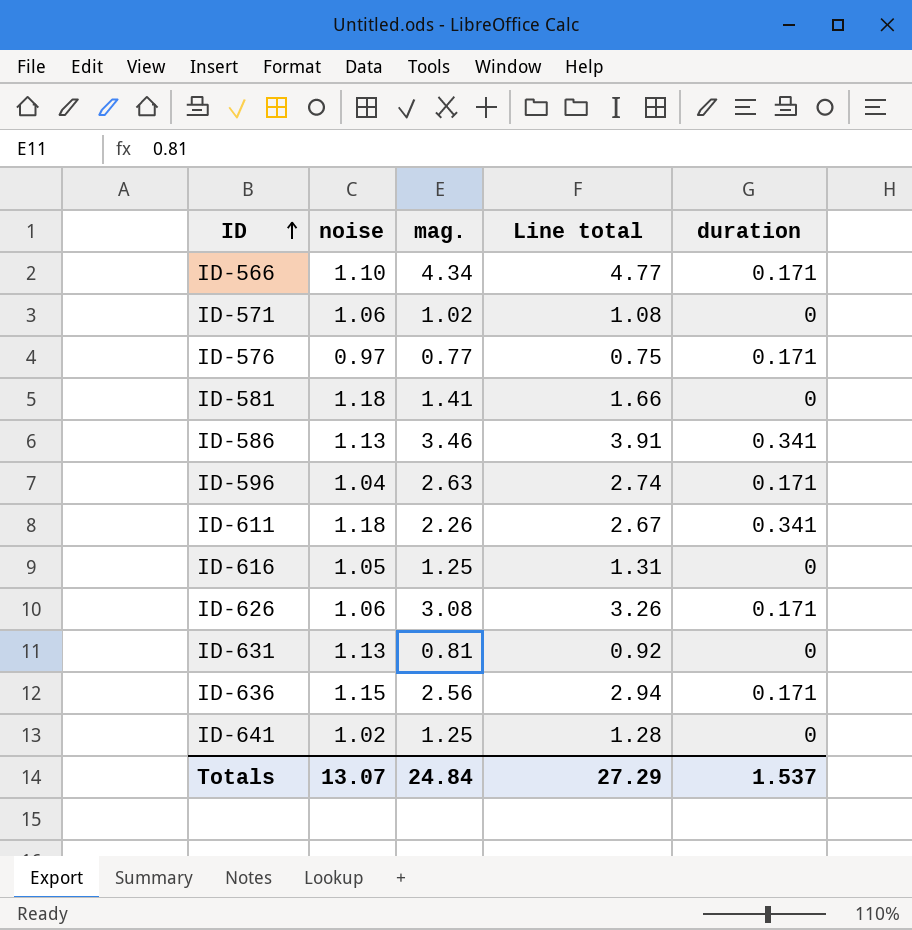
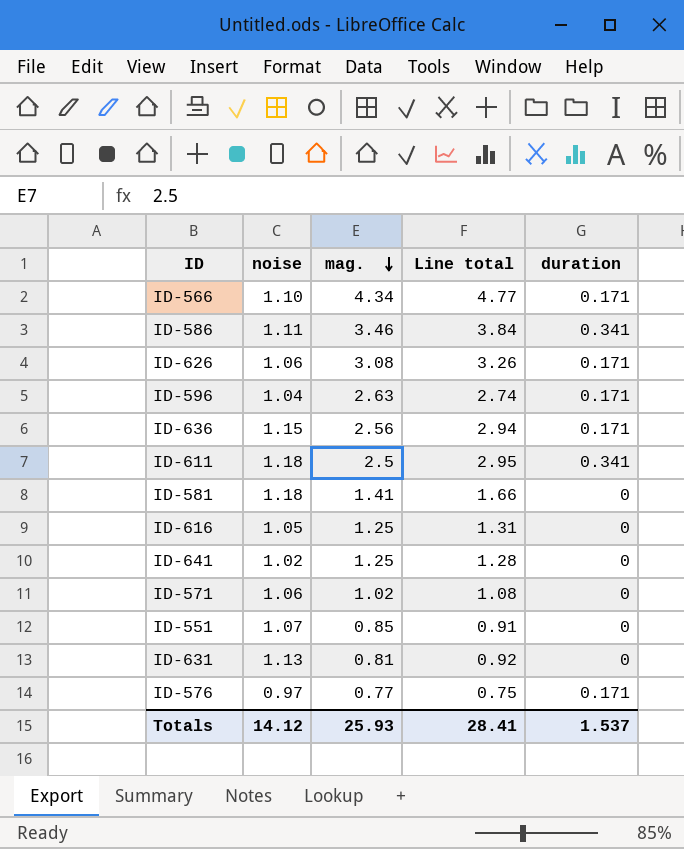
row order: ID ascending -> mag. descending
ID-586 | noise: 1.13 -> 1.11
ID-586 | Line total: 3.91 -> 3.84
ID-611 | mag.: 2.26 -> 2.5
ID-611 | Line total: 2.67 -> 2.95
row ID-551: none -> 1.07 | 0.85 | 0.91 | 0
Totals | noise: 13.07 -> 14.12
Totals | mag.: 24.84 -> 25.93
Totals | Line total: 27.29 -> 28.41

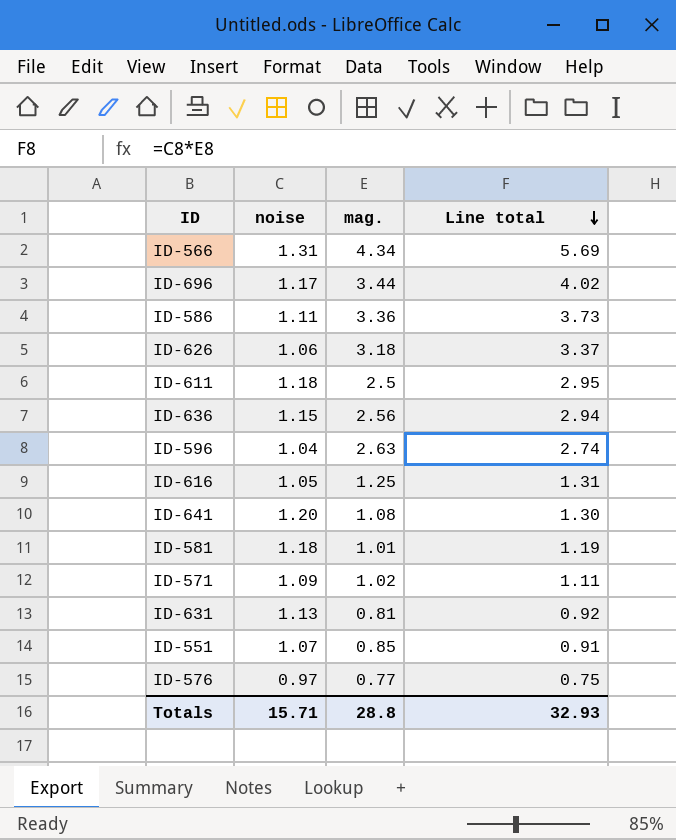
row order: mag. descending -> Line total descending
column duration | position: 5 -> none
ID-566 | noise: 1.10 -> 1.31
ID-566 | Line total: 4.77 -> 5.69
row ID-696: none -> 1.17 | 3.44 | 4.02
ID-586 | mag.: 3.46 -> 3.36
ID-586 | Line total: 3.84 -> 3.73
ID-626 | mag.: 3.08 -> 3.18
ID-626 | Line total: 3.26 -> 3.37
ID-641 | noise: 1.02 -> 1.20
ID-641 | mag.: 1.25 -> 1.08
ID-641 | Line total: 1.28 -> 1.30
ID-581 | mag.: 1.41 -> 1.01
ID-581 | Line total: 1.66 -> 1.19
ID-571 | noise: 1.06 -> 1.09
ID-571 | Line total: 1.08 -> 1.11
Totals | noise: 14.12 -> 15.71
Totals | mag.: 25.93 -> 28.8
Totals | Line total: 28.41 -> 32.93

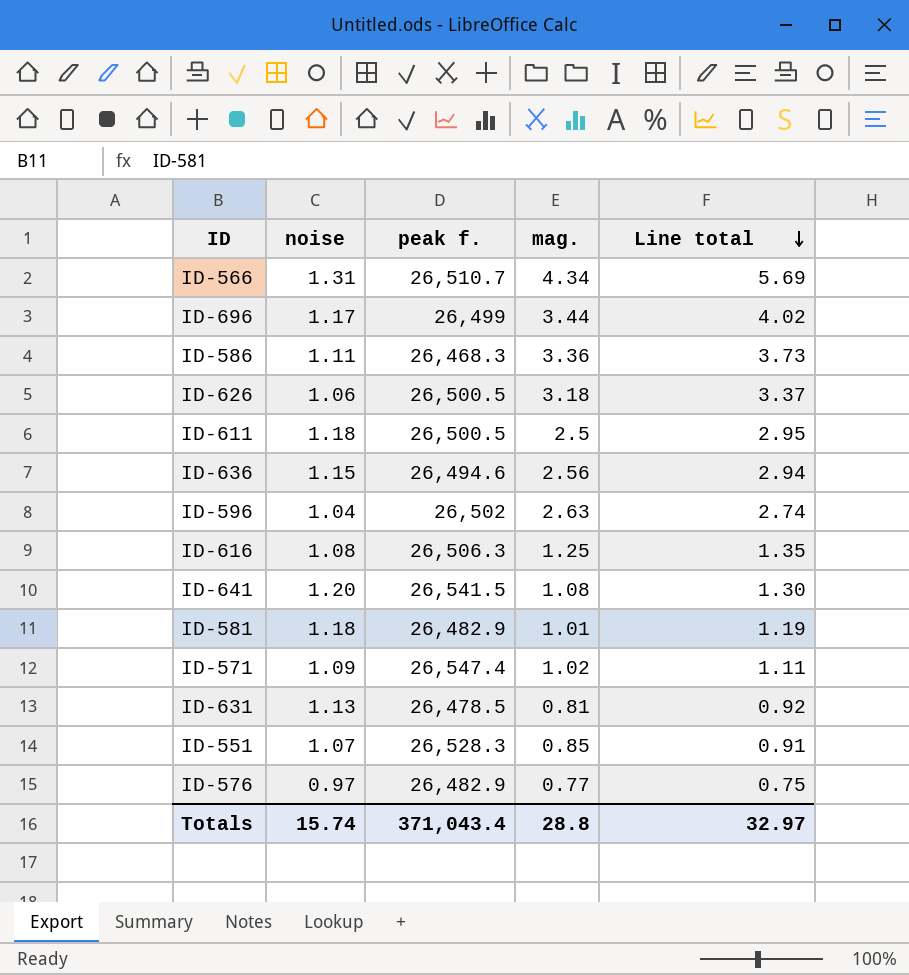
column peak f. | position: none -> 3
ID-616 | noise: 1.05 -> 1.08
ID-616 | Line total: 1.31 -> 1.35
Totals | noise: 15.71 -> 15.74
Totals | Line total: 32.93 -> 32.97

